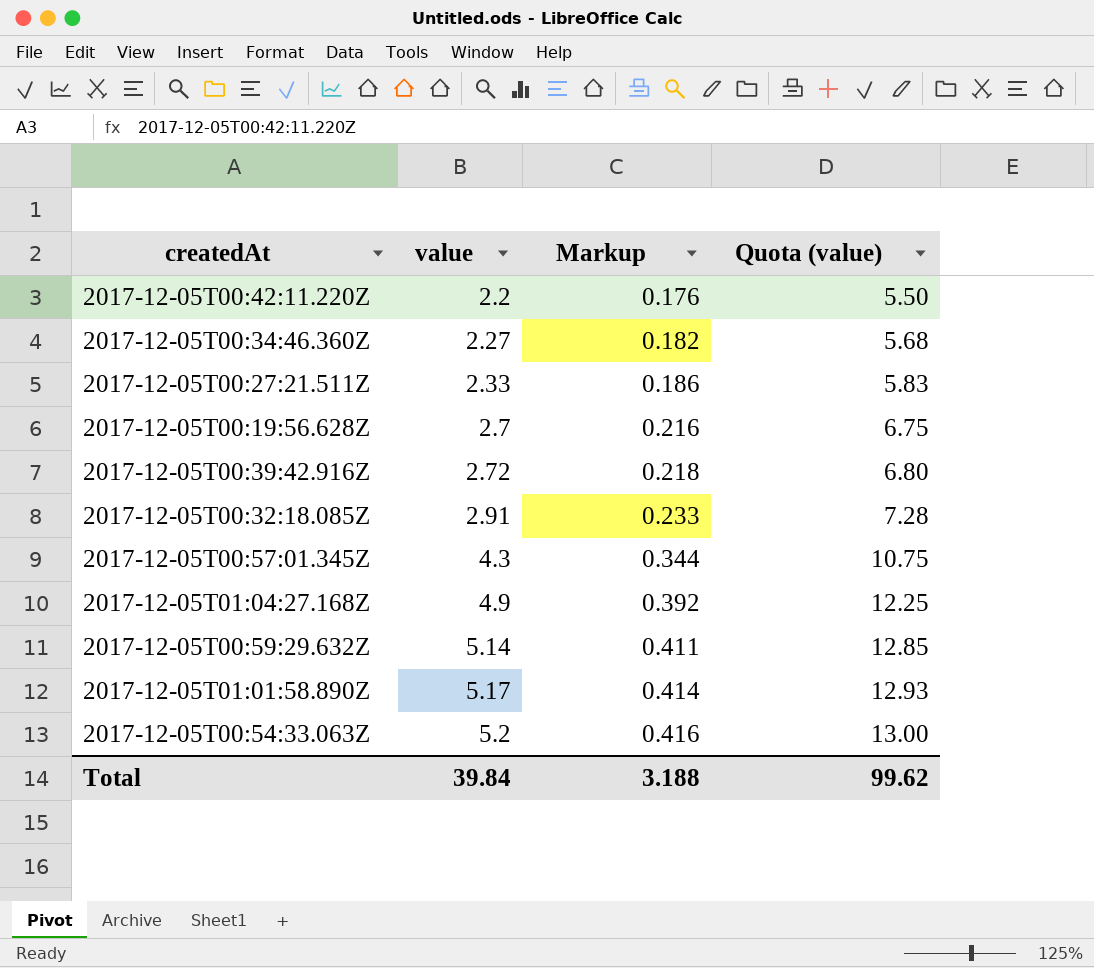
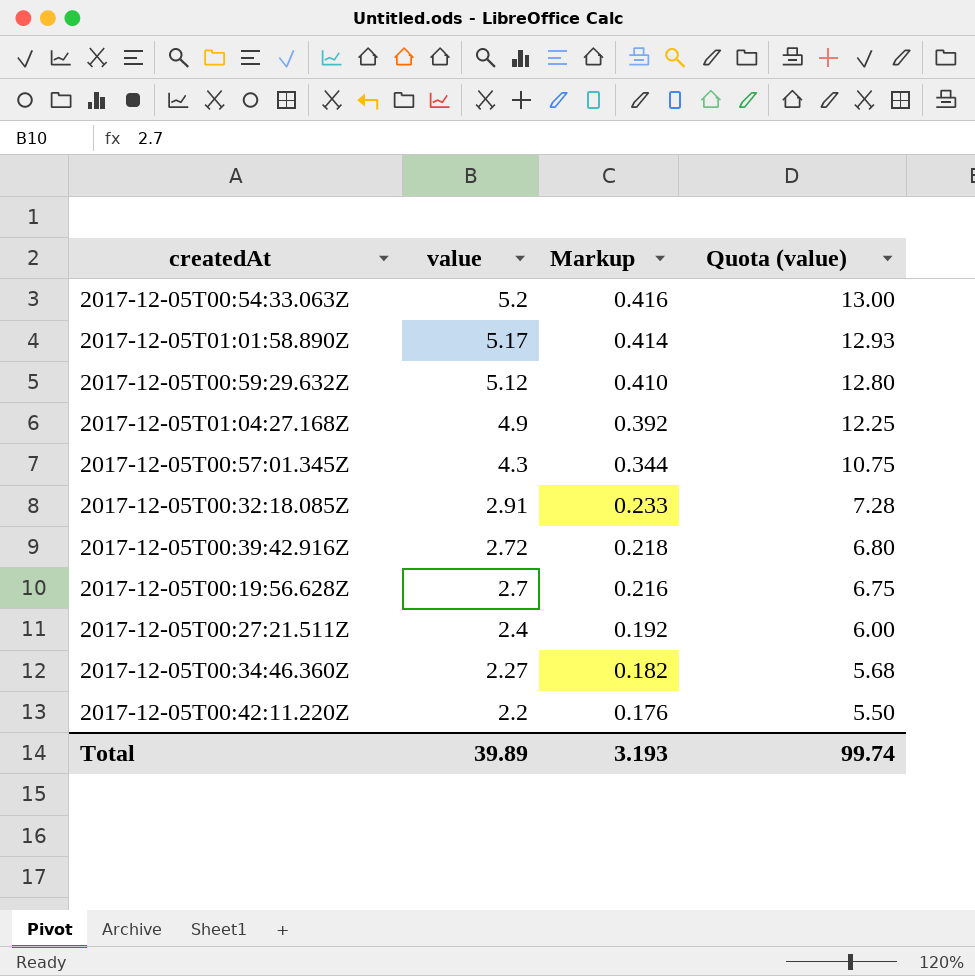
row order: value ascending -> value descending
2017-12-05T00:59:29.632Z | value: 5.14 -> 5.12
2017-12-05T00:59:29.632Z | Markup: 0.411 -> 0.410
2017-12-05T00:59:29.632Z | Quota (value): 12.85 -> 12.80
2017-12-05T00:27:21.511Z | value: 2.33 -> 2.4
2017-12-05T00:27:21.511Z | Markup: 0.186 -> 0.192
2017-12-05T00:27:21.511Z | Quota (value): 5.83 -> 6.00
Total | value: 39.84 -> 39.89
Total | Markup: 3.188 -> 3.193
Total | Quota (value): 99.62 -> 99.74

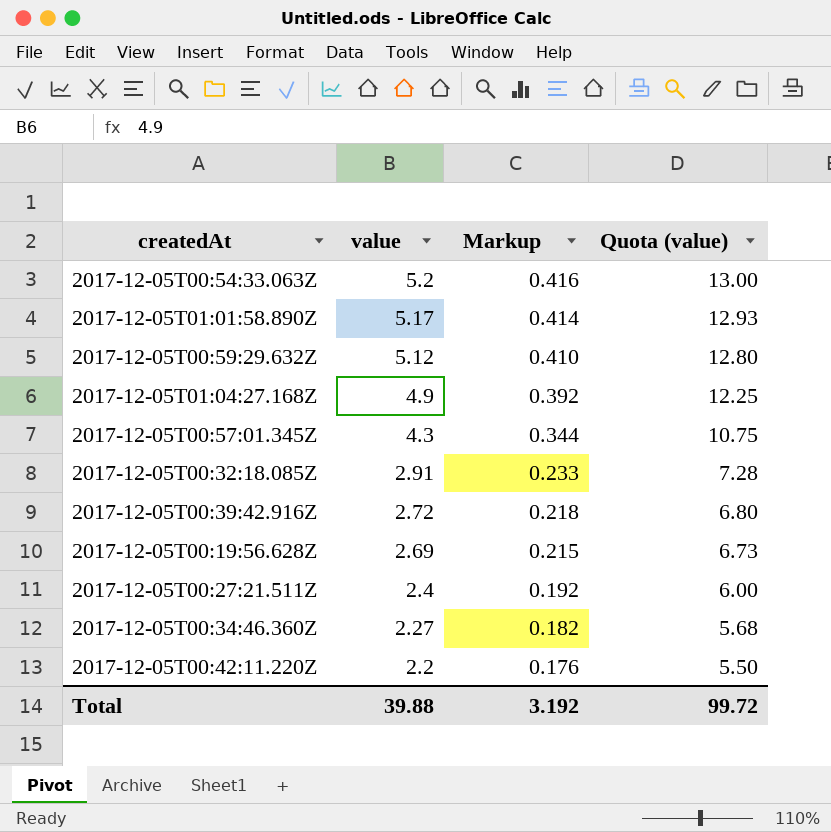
2017-12-05T00:19:56.628Z | value: 2.7 -> 2.69
2017-12-05T00:19:56.628Z | Markup: 0.216 -> 0.215
2017-12-05T00:19:56.628Z | Quota (value): 6.75 -> 6.73
Total | value: 39.89 -> 39.88
Total | Markup: 3.193 -> 3.192
Total | Quota (value): 99.74 -> 99.72

